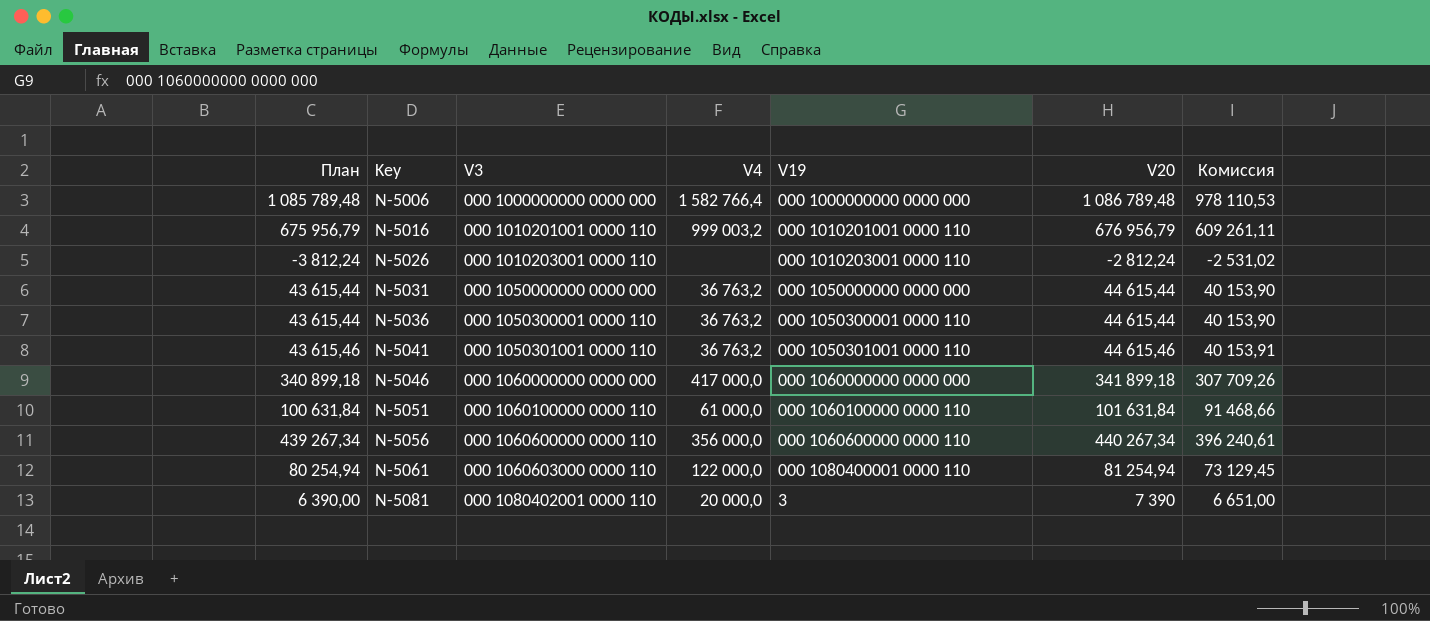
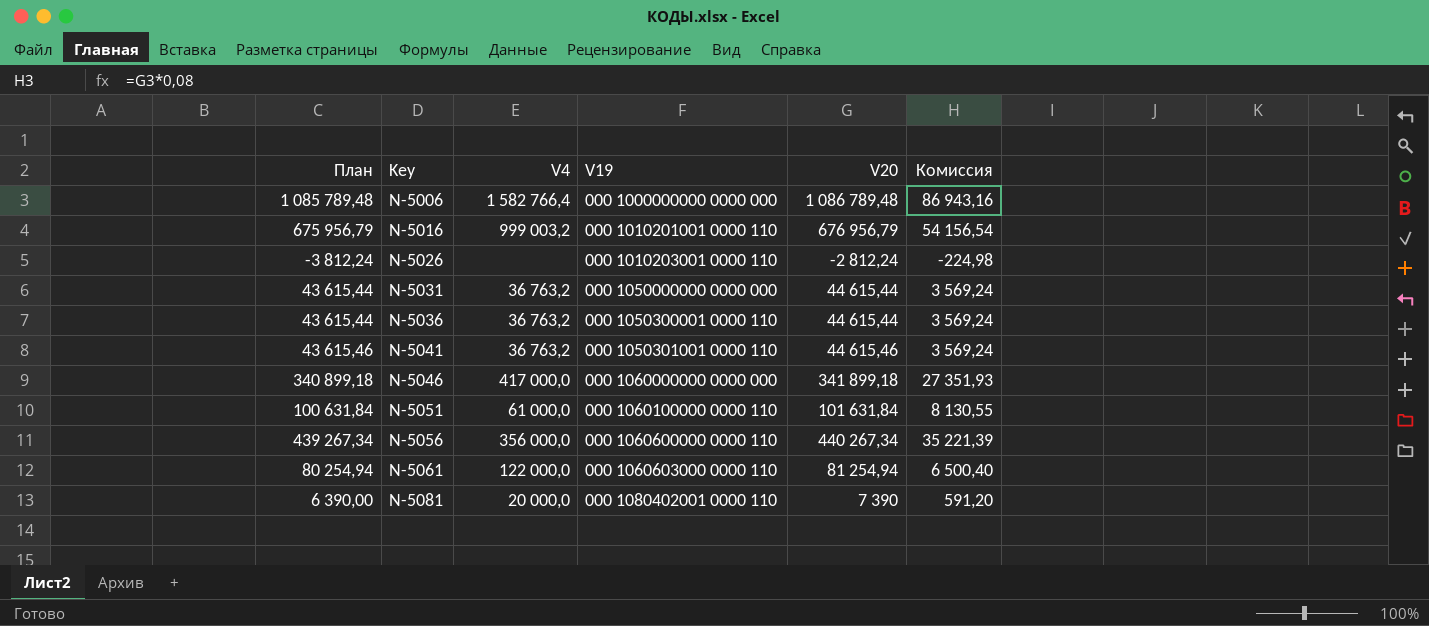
column V3 | position: 3 -> none
column Комиссия | formula: [V20] * 0,9 -> [V20] * 0,08
N-5061 | V19: 000 1080400001 0000 110 -> 000 1060603000 0000 110
N-5081 | V19: 3 -> 000 1080402001 0000 110

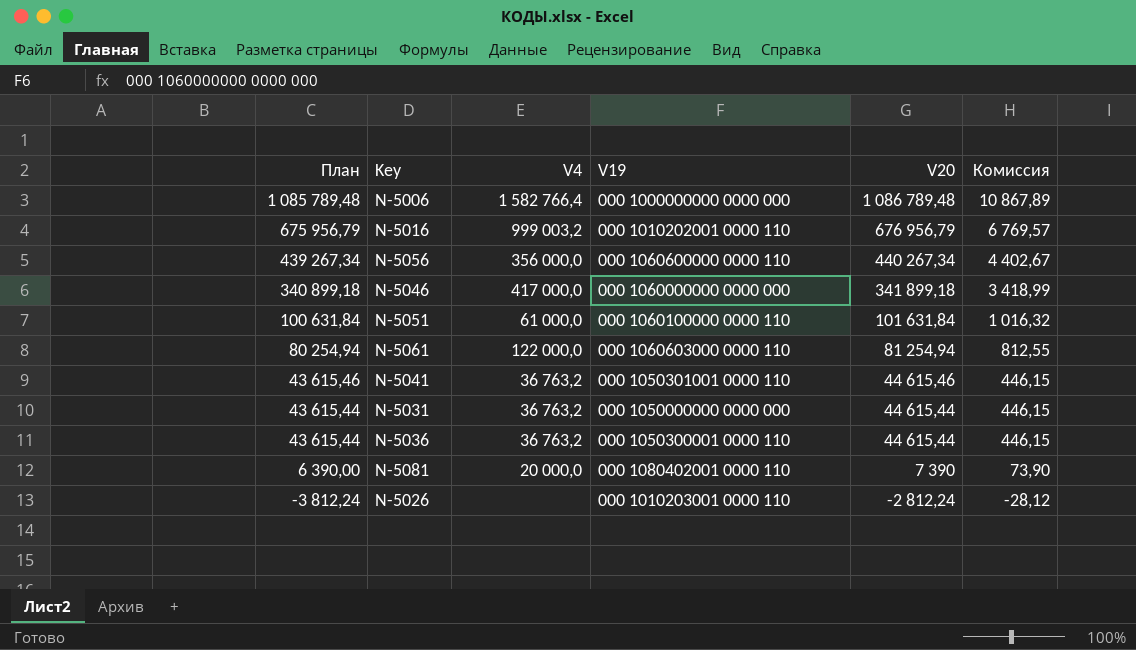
row order: Key ascending -> План descending
column Комиссия | formula: [V20] * 0,08 -> [V20] * 0,01
N-5016 | V19: 000 1010201001 0000 110 -> 000 1010202001 0000 110

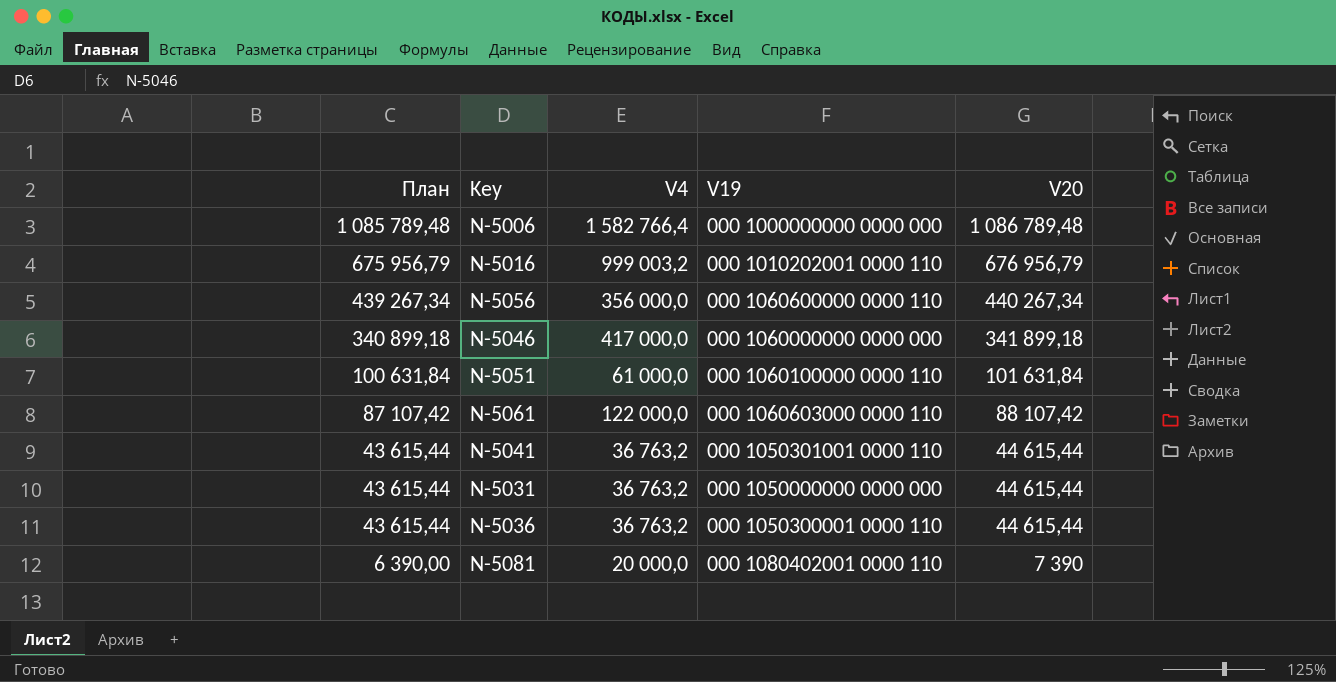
column Комиссия | formula: [V20] * 0,01 -> none
row N-5026: -3 812,24 | none | 000 1010203001 0000 110 | -2 812,24 | -28,12 -> none
N-5061 | План: 80 254,94 -> 87 107,42
N-5061 | V20: 81 254,94 -> 88 107,42
N-5041 | План: 43 615,46 -> 43 615,44
N-5041 | V20: 44 615,46 -> 44 615,44

